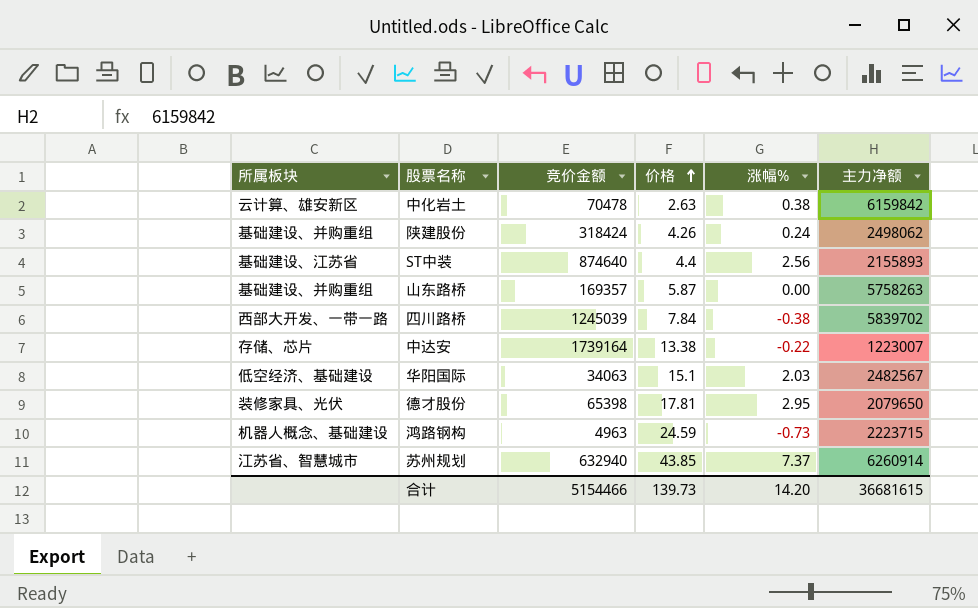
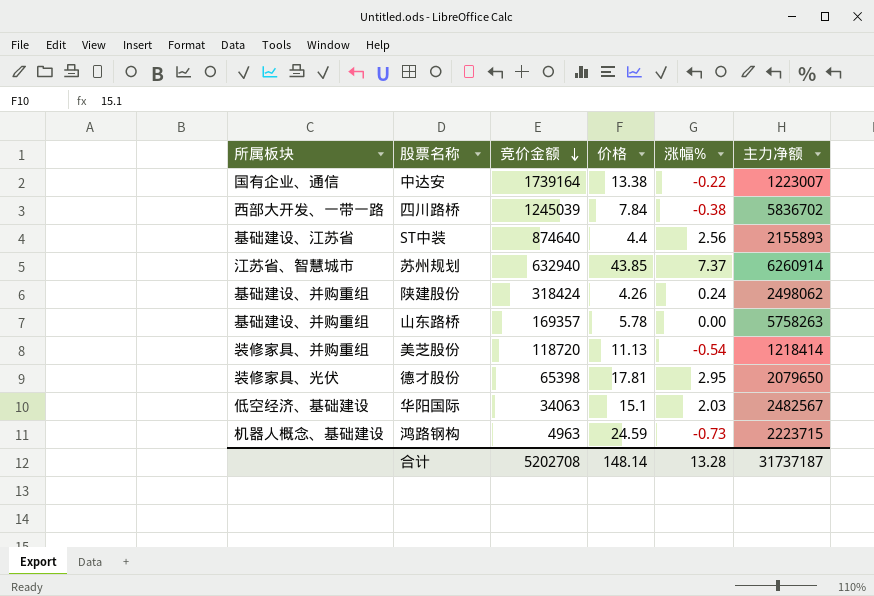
row order: 价格 ascending -> 竞价金额 descending
row 中化岩土: 云计算、雄安新区 | 70478 | 2.63 | 0.38 | 6159842 -> none
中达安 | 所属板块: 存储、芯片 -> 国有企业、通信
四川路桥 | 主力净额: 5839702 -> 5836702
山东路桥 | 价格: 5.87 -> 5.78
row 美芝股份: none -> 装修家具、并购重组 | 118720 | 11.13 | -0.54 | 1218414
合计 | 竞价金额: 5154466 -> 5202708
合计 | 价格: 139.73 -> 148.14
合计 | 涨幅%: 14.20 -> 13.28
合计 | 主力净额: 36681615 -> 31737187

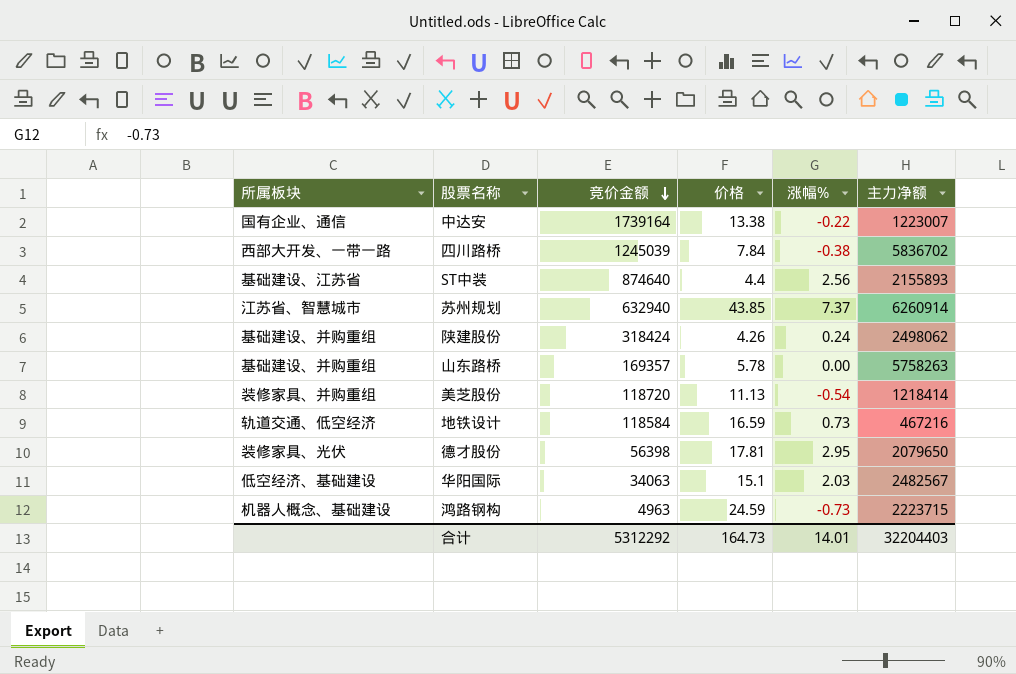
row 地铁设计: none -> 轨道交通、低空经济 | 118584 | 16.59 | 0.73 | 467216
德才股份 | 竞价金额: 65398 -> 56398
合计 | 竞价金额: 5202708 -> 5312292
合计 | 价格: 148.14 -> 164.73
合计 | 涨幅%: 13.28 -> 14.01
合计 | 主力净额: 31737187 -> 32204403

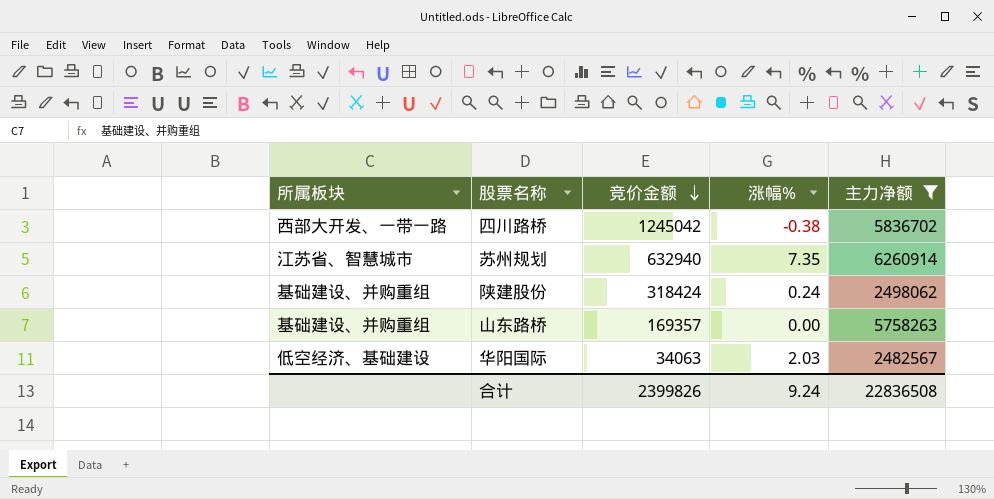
filter: none -> 主力净额 >= 2482567
column 价格 | position: 4 -> none
四川路桥 | 竞价金额: 1245039 -> 1245042
苏州规划 | 涨幅%: 7.37 -> 7.35
合计 | 竞价金额: 5312292 -> 2399826
合计 | 涨幅%: 14.01 -> 9.24
合计 | 主力净额: 32204403 -> 22836508

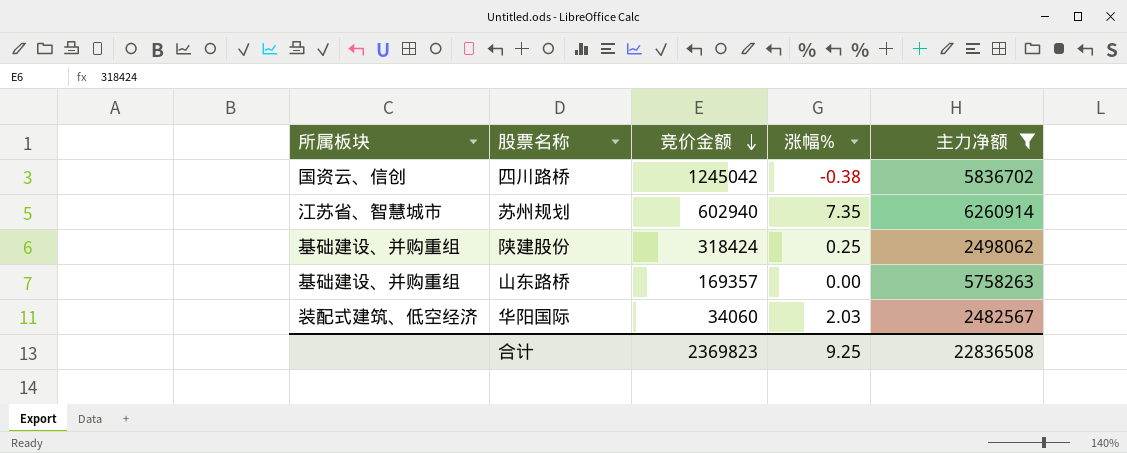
四川路桥 | 所属板块: 西部大开发、一带一路 -> 国资云、信创
苏州规划 | 竞价金额: 632940 -> 602940
陕建股份 | 涨幅%: 0.24 -> 0.25
华阳国际 | 所属板块: 低空经济、基础建设 -> 装配式建筑、低空经济
华阳国际 | 竞价金额: 34063 -> 34060
合计 | 竞价金额: 2399826 -> 2369823
合计 | 涨幅%: 9.24 -> 9.25

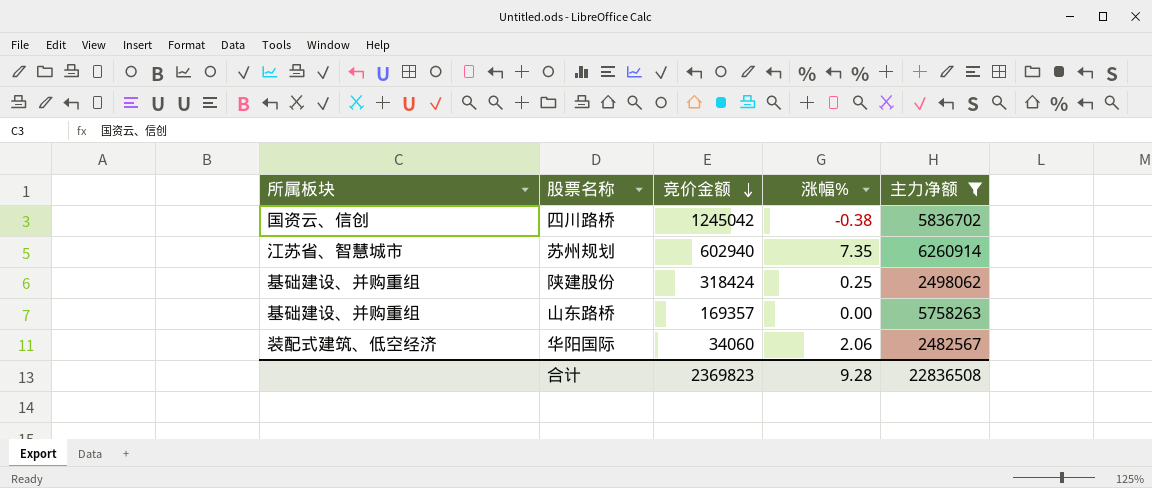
华阳国际 | 涨幅%: 2.03 -> 2.06
合计 | 涨幅%: 9.25 -> 9.28

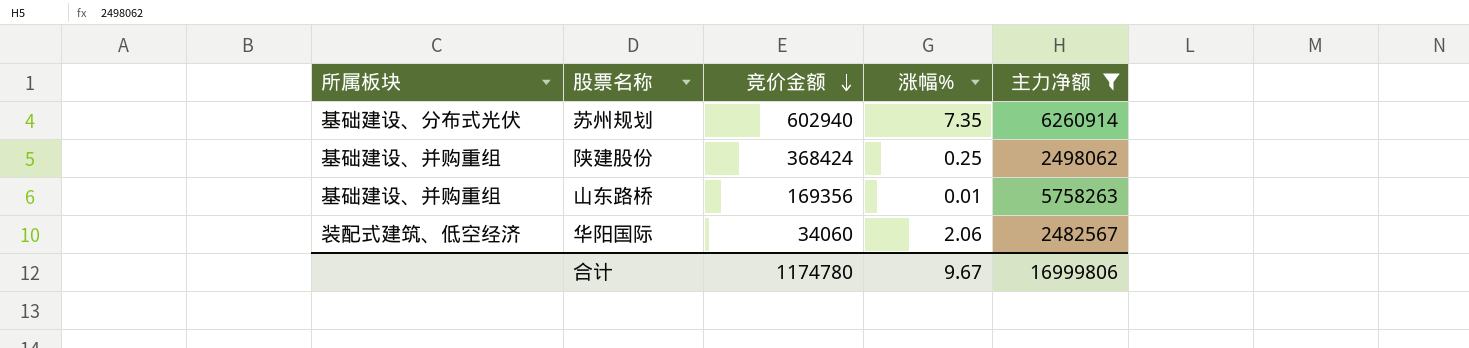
row 四川路桥: 国资云、信创 | 1245042 | -0.38 | 5836702 -> none
苏州规划 | 所属板块: 江苏省、智慧城市 -> 基础建设、分布式光伏
陕建股份 | 竞价金额: 318424 -> 368424
山东路桥 | 竞价金额: 169357 -> 169356
山东路桥 | 涨幅%: 0.00 -> 0.01
合计 | 竞价金额: 2369823 -> 1174780
合计 | 涨幅%: 9.28 -> 9.67
合计 | 主力净额: 22836508 -> 16999806

